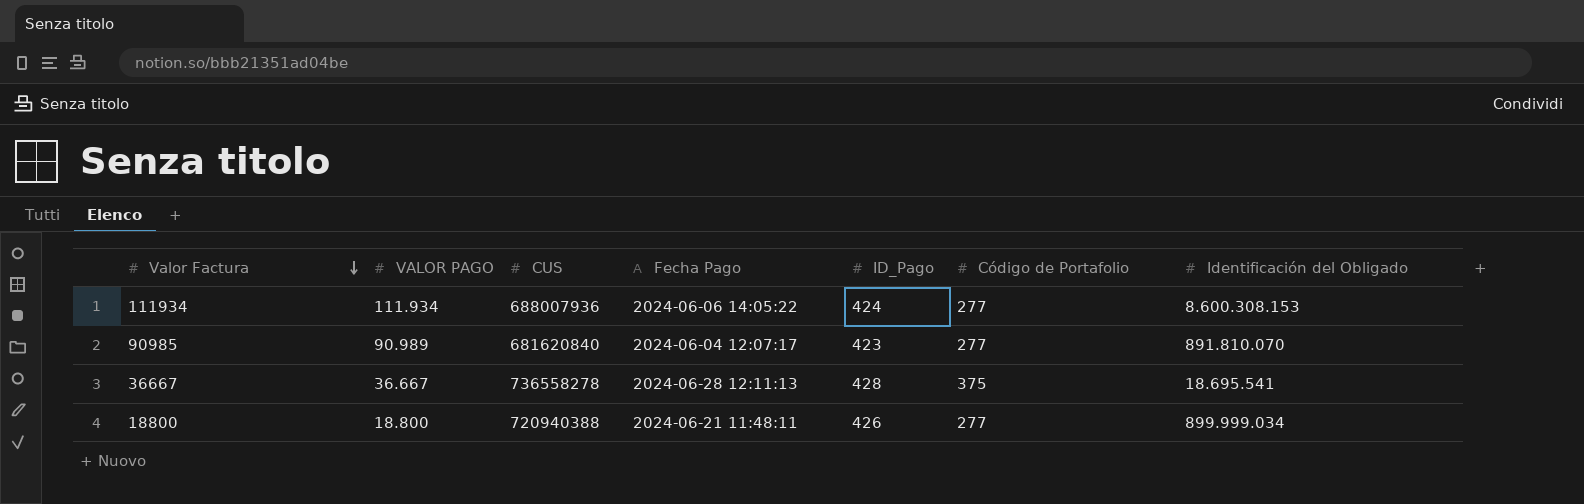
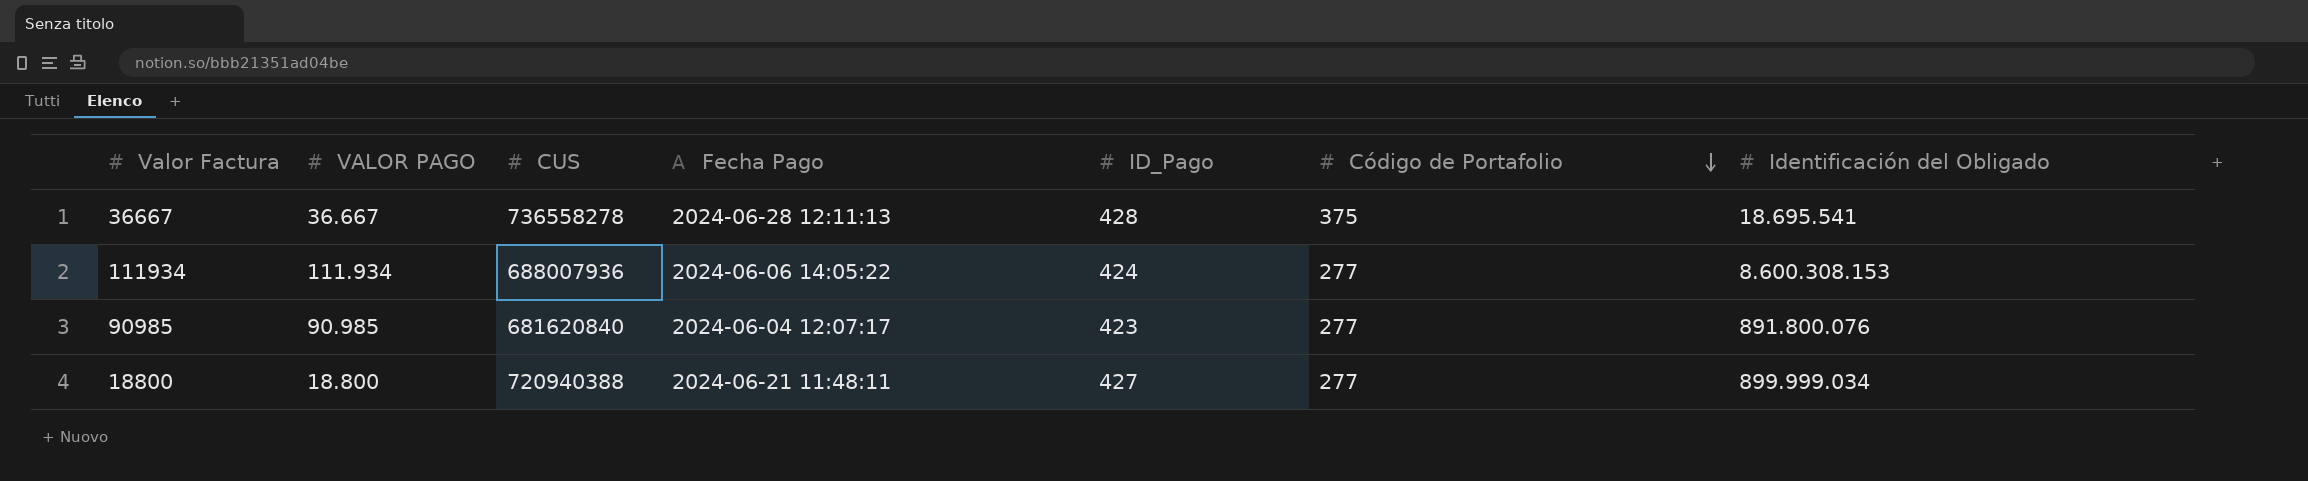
row order: Valor Factura descending -> Código de Portafolio descending
90985 | VALOR PAGO: 90.989 -> 90.985
90985 | Identificación del Obligado: 891.810.070 -> 891.800.076
18800 | ID_Pago: 426 -> 427

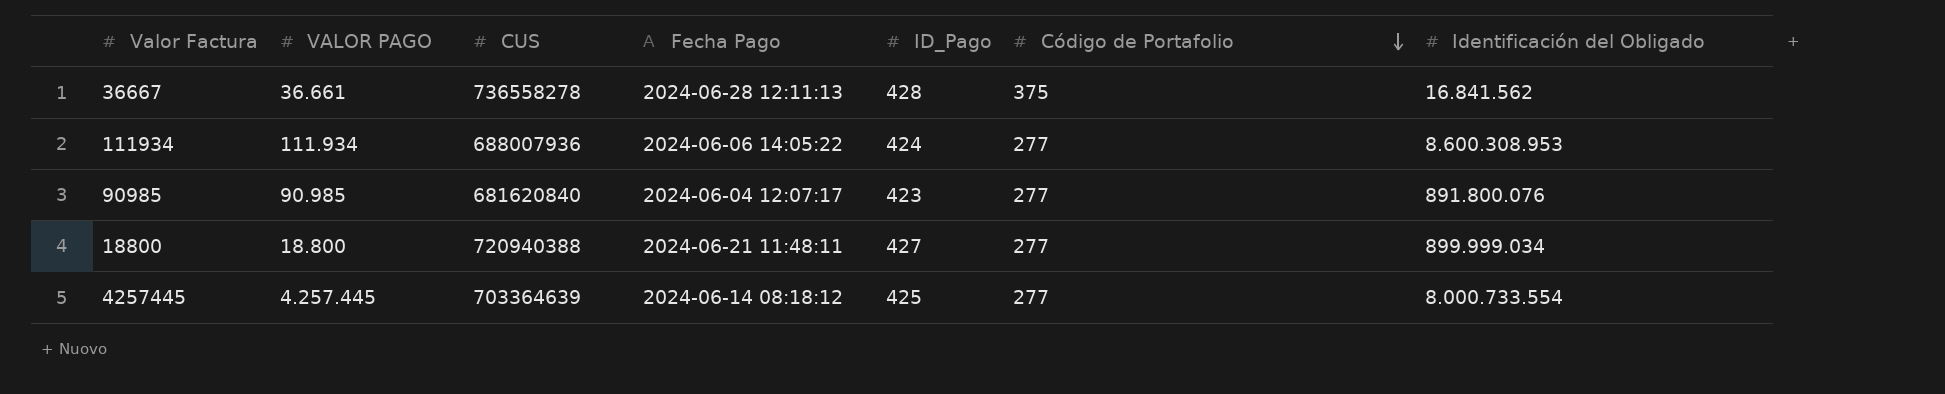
36667 | VALOR PAGO: 36.667 -> 36.661
36667 | Identificación del Obligado: 18.695.541 -> 16.841.562
111934 | Identificación del Obligado: 8.600.308.153 -> 8.600.308.953
row 4257445: none -> 4.257.445 | 703364639 | 2024-06-14 08:18:12 | 425 | 277 | 8.000.733.554

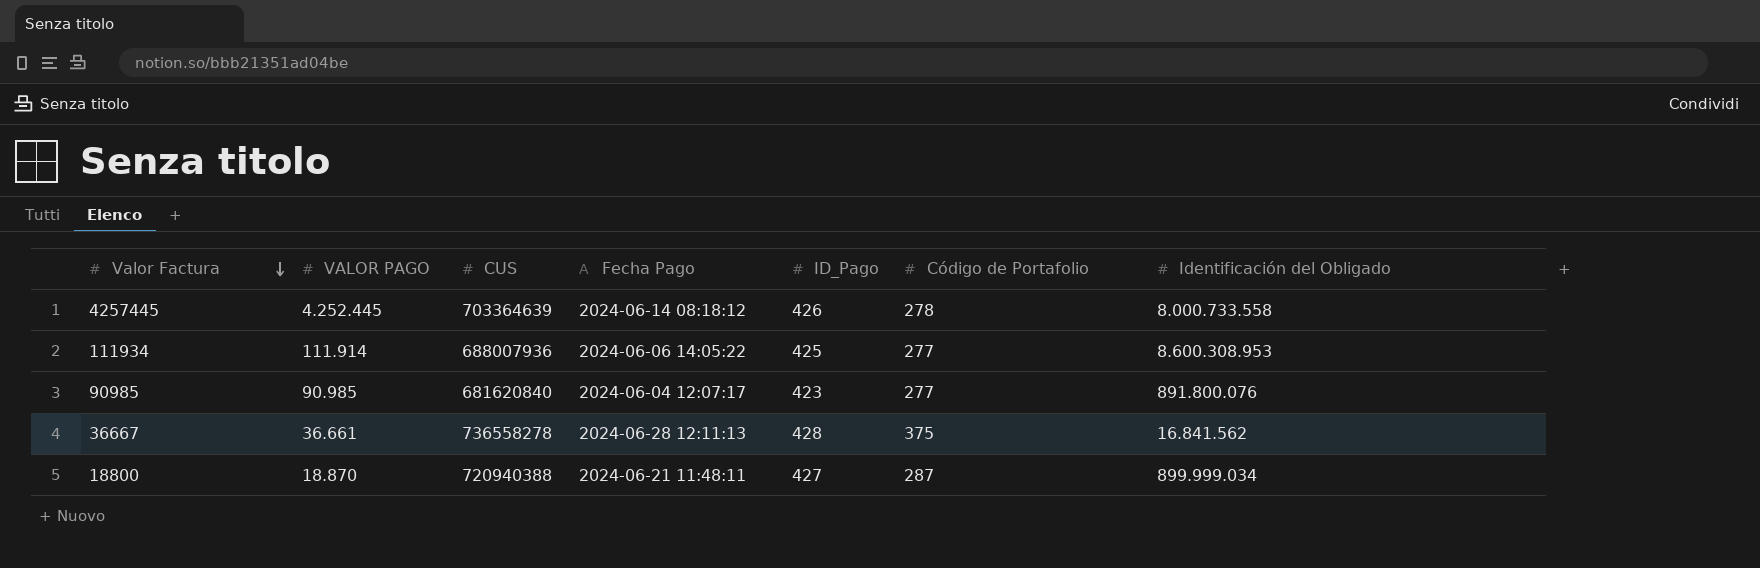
row order: Código de Portafolio descending -> Valor Factura descending
4257445 | VALOR PAGO: 4.257.445 -> 4.252.445
4257445 | ID_Pago: 425 -> 426
4257445 | Código de Portafolio: 277 -> 278
4257445 | Identificación del Obligado: 8.000.733.554 -> 8.000.733.558
111934 | VALOR PAGO: 111.934 -> 111.914
111934 | ID_Pago: 424 -> 425
18800 | VALOR PAGO: 18.800 -> 18.870
18800 | Código de Portafolio: 277 -> 287

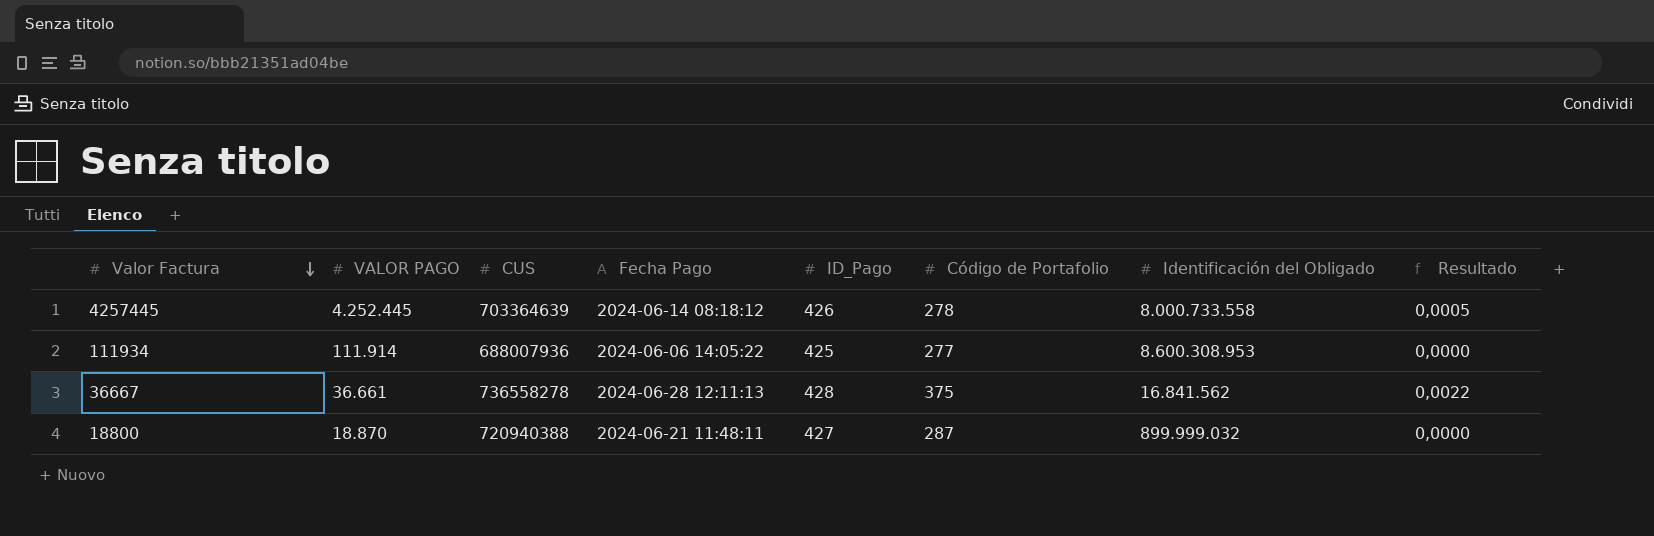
column Resultado | formula: none -> [VALOR PAGO] / [Identificación del Obligado]
row 90985: 90.985 | 681620840 | 2024-06-04 12:07:17 | 423 | 277 | 891.800.076 -> none
18800 | Identificación del Obligado: 899.999.034 -> 899.999.032

